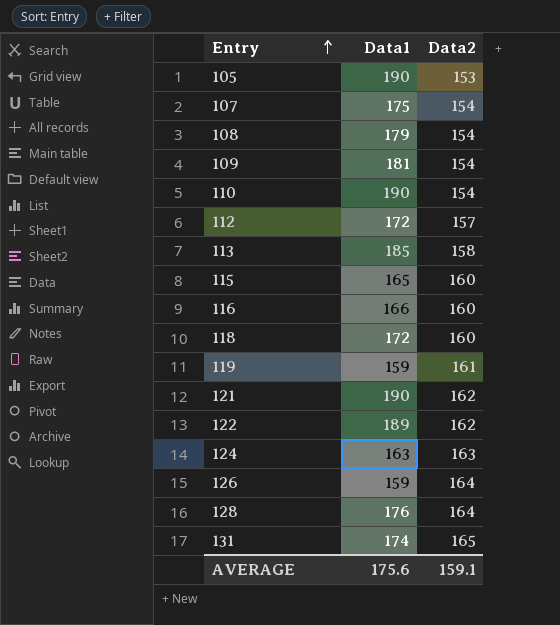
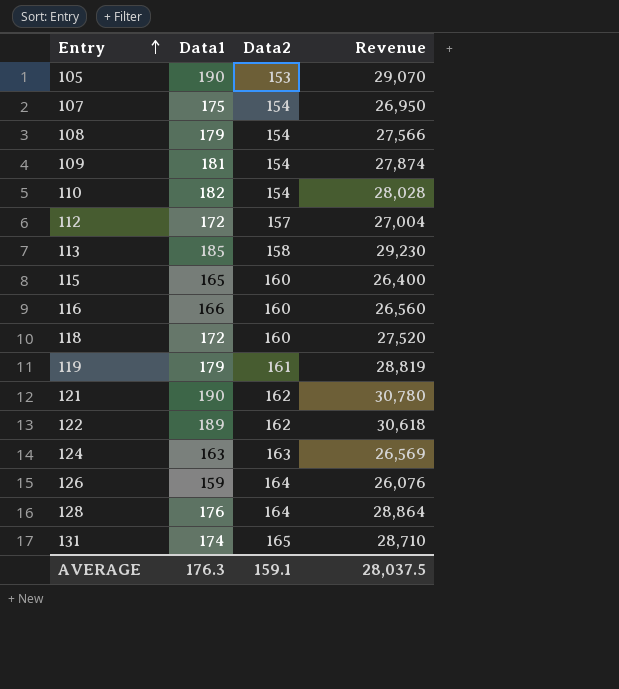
column Revenue | formula: none -> [Data1] * [Data2]
110 | Data1: 190 -> 182
119 | Data1: 159 -> 179
AVERAGE | Data1: 175.6 -> 176.3

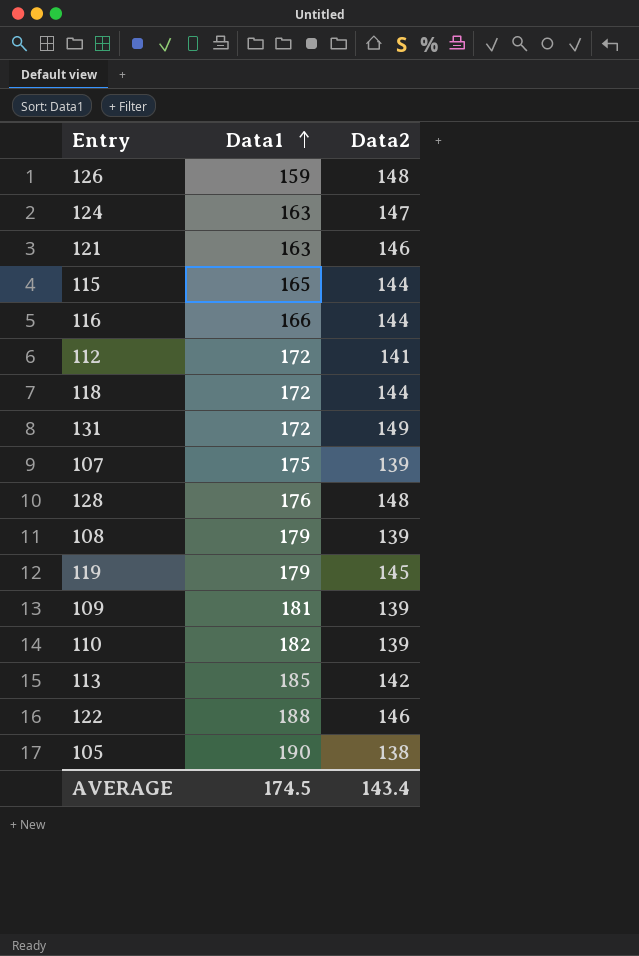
row order: Entry ascending -> Data1 ascending
column Revenue | formula: [Data1] * [Data2] -> none
126 | Data2: 164 -> 148
124 | Data2: 163 -> 147
121 | Data1: 190 -> 163
121 | Data2: 162 -> 146
115 | Data2: 160 -> 144
116 | Data2: 160 -> 144
112 | Data2: 157 -> 141
118 | Data2: 160 -> 144
131 | Data1: 174 -> 172
131 | Data2: 165 -> 149
107 | Data2: 154 -> 139
128 | Data2: 164 -> 148
108 | Data2: 154 -> 139
119 | Data2: 161 -> 145
109 | Data2: 154 -> 139
110 | Data2: 154 -> 139
113 | Data2: 158 -> 142
122 | Data1: 189 -> 188
122 | Data2: 162 -> 146
105 | Data2: 153 -> 138
AVERAGE | Data1: 176.3 -> 174.5
AVERAGE | Data2: 159.1 -> 143.4

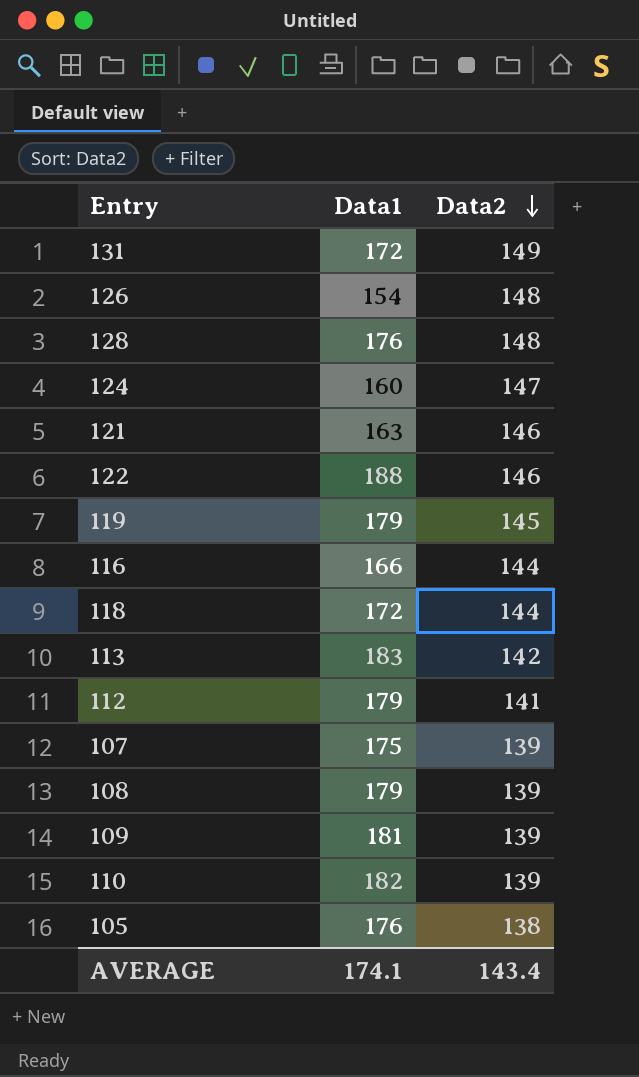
row order: Data1 ascending -> Data2 descending
row 115: 165 | 144 -> none
126 | Data1: 159 -> 154
124 | Data1: 163 -> 160
113 | Data1: 185 -> 183
112 | Data1: 172 -> 179
105 | Data1: 190 -> 176
AVERAGE | Data1: 174.5 -> 174.1

